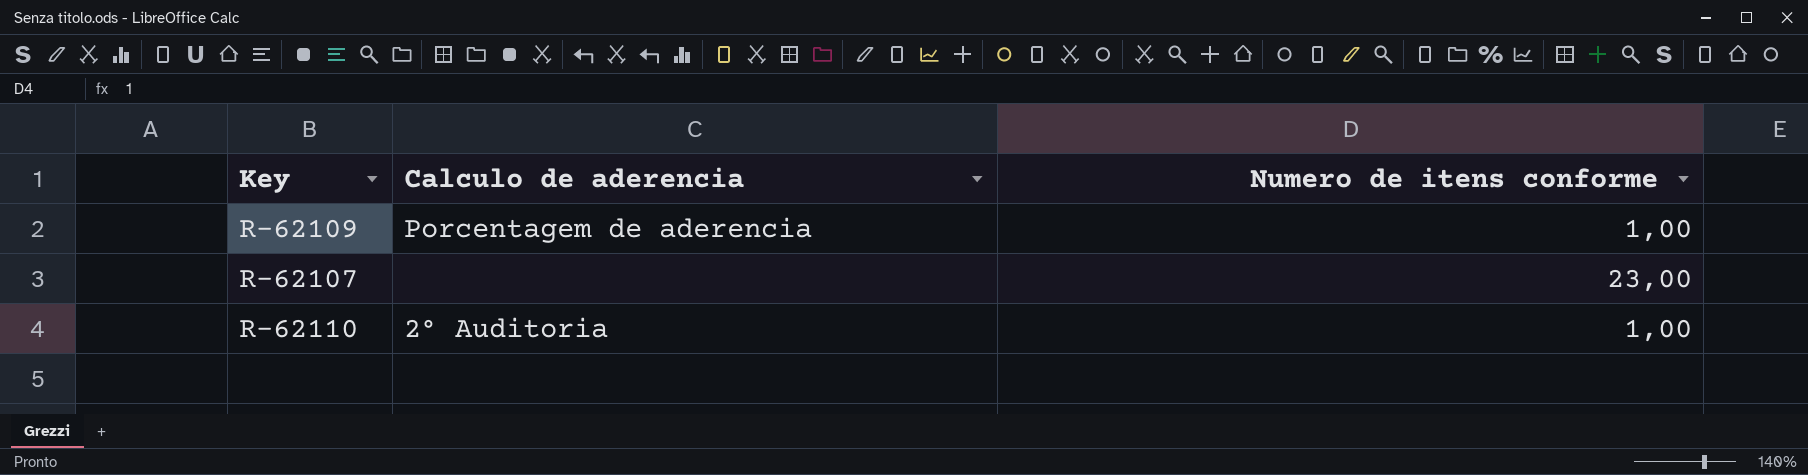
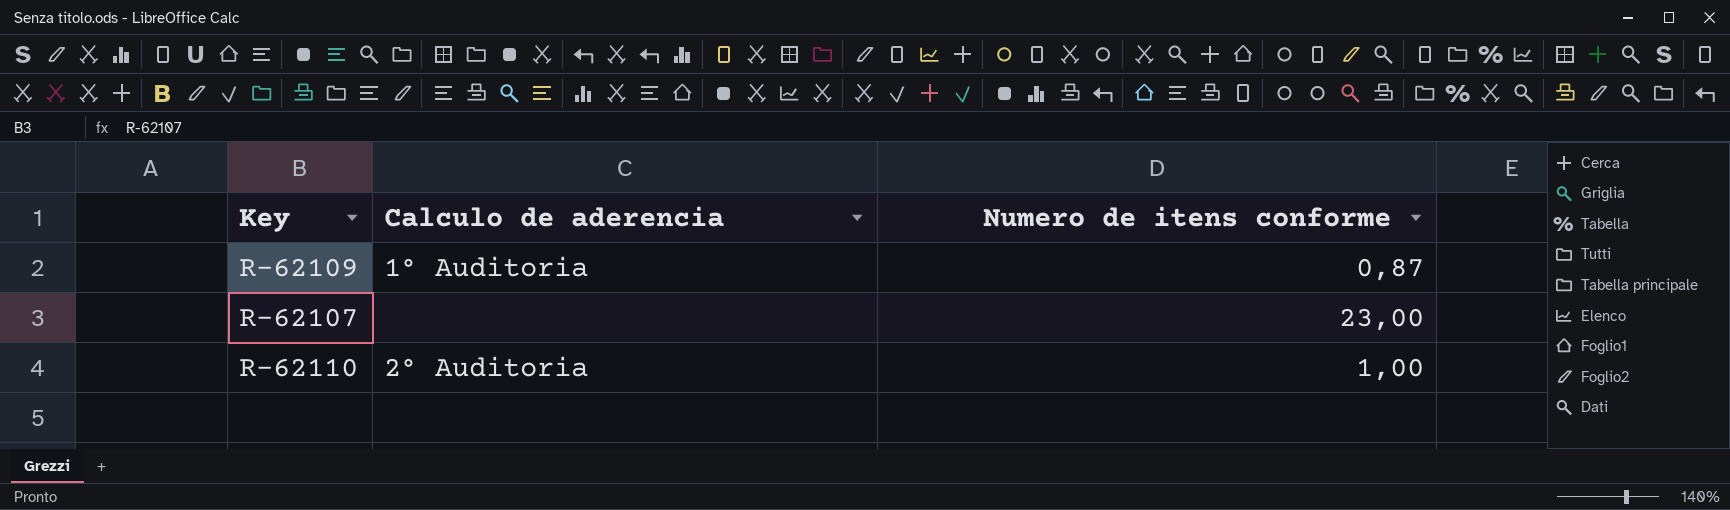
R-62109 | Calculo de aderencia: Porcentagem de aderencia -> 1° Auditoria
R-62109 | Numero de itens conforme: 1,00 -> 0,87

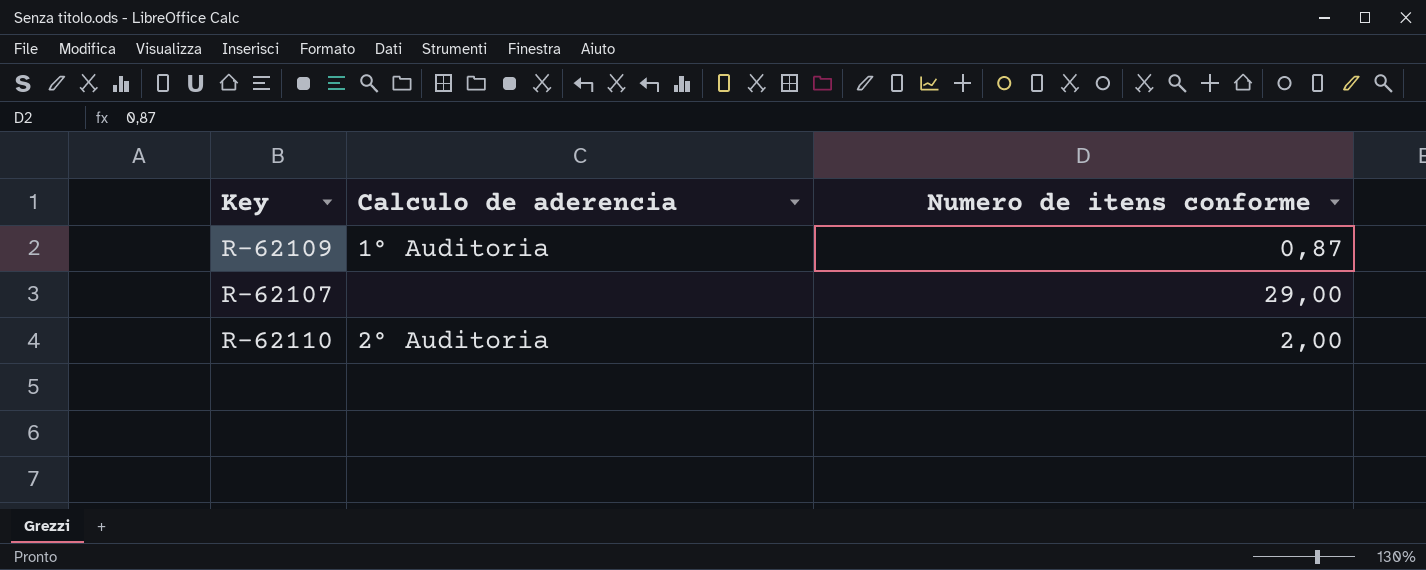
R-62107 | Numero de itens conforme: 23,00 -> 29,00
R-62110 | Numero de itens conforme: 1,00 -> 2,00

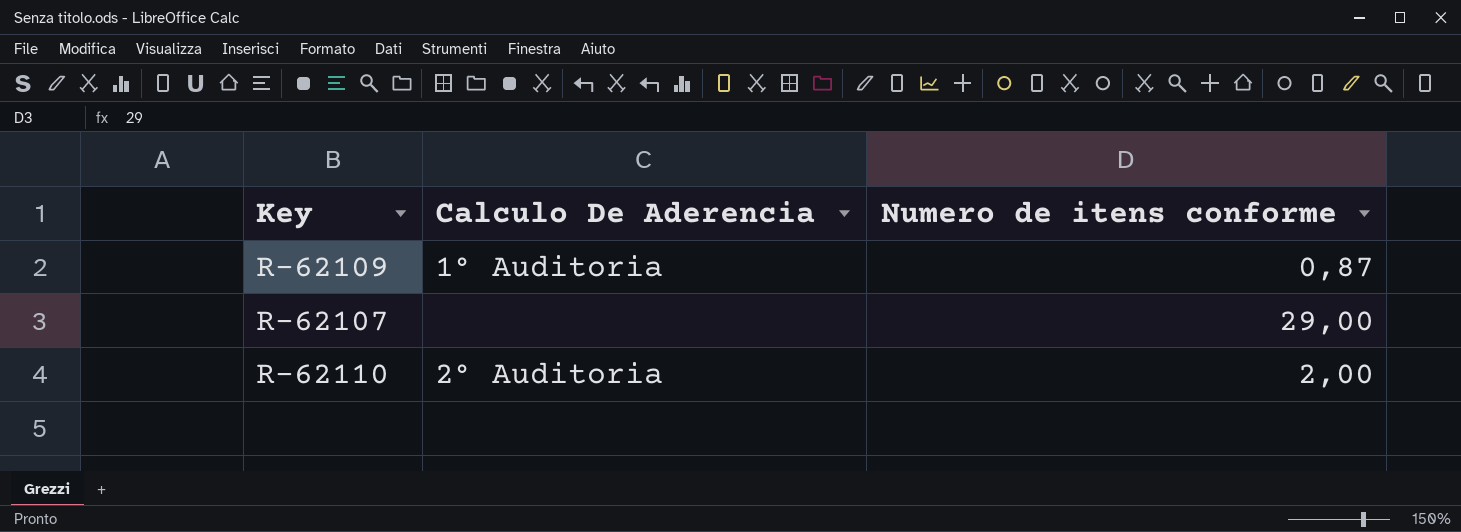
column name: Calculo de aderencia -> Calculo De Aderencia

